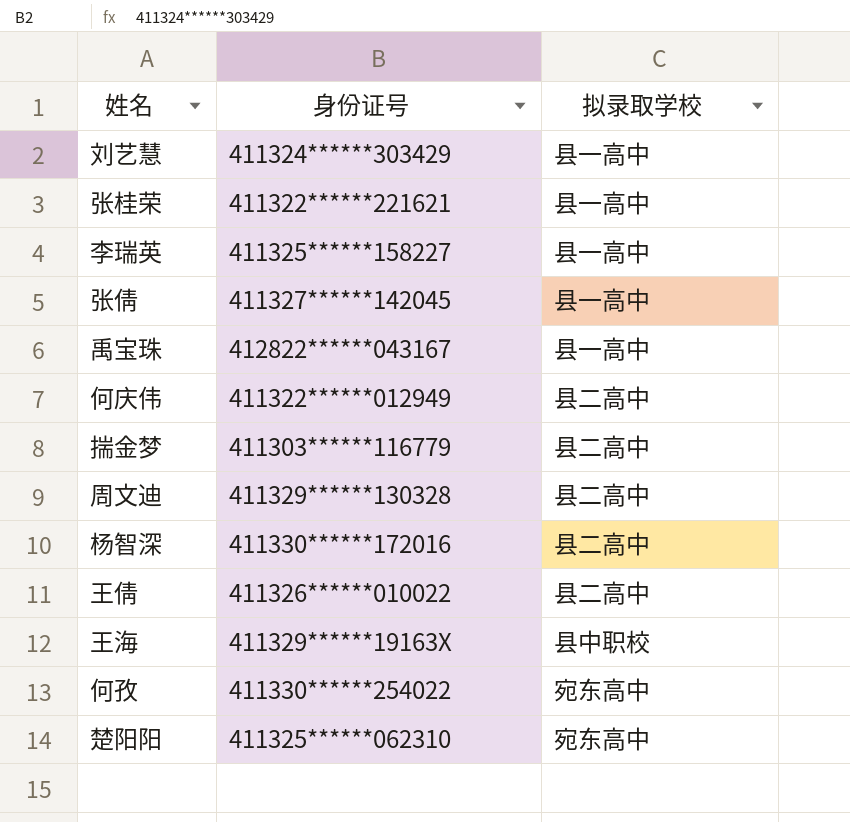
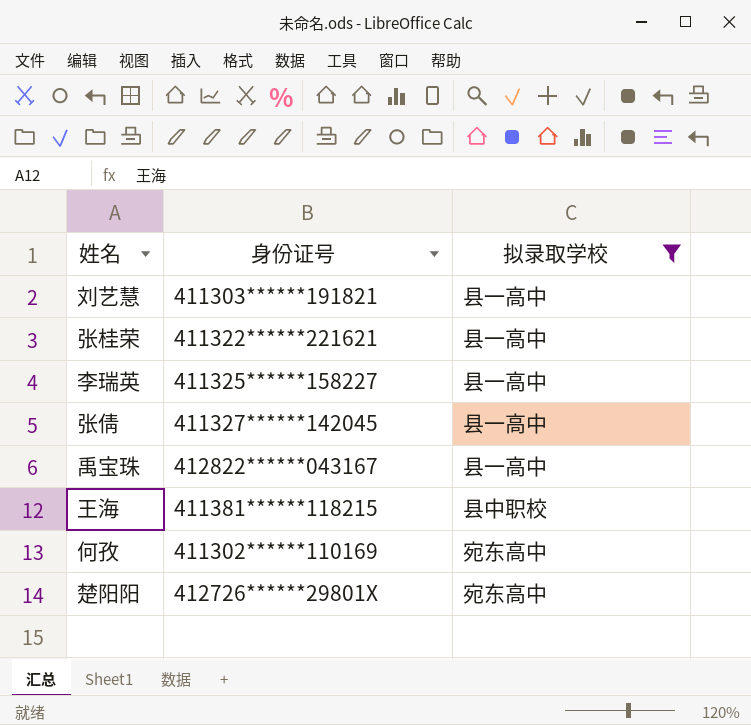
filter: none -> 拟录取学校 != 县二高中
刘艺慧 | 身份证号: 411324******303429 -> 411303******191821
王海 | 身份证号: 411329******19163X -> 411381******118215
何孜 | 身份证号: 411330******254022 -> 411302******110169
楚阳阳 | 身份证号: 411325******062310 -> 412726******29801X

